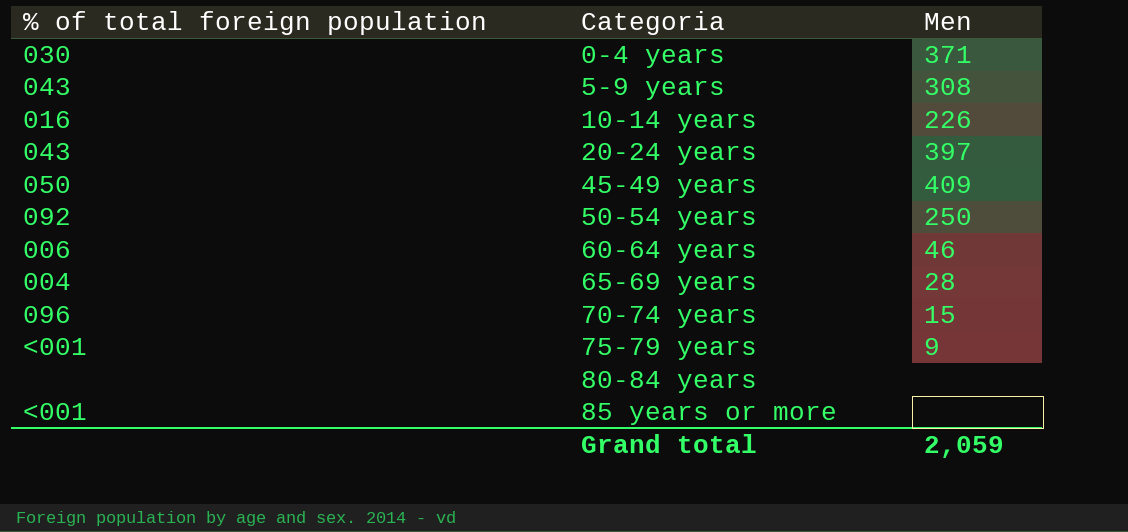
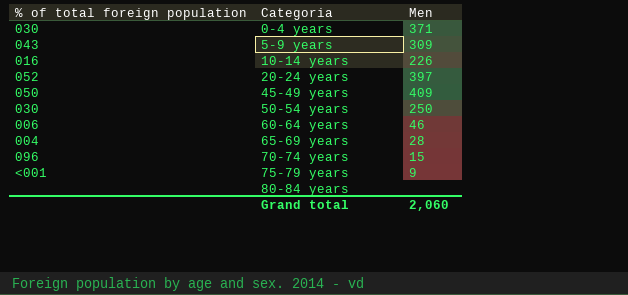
row 85 years or more: <001 | none -> none
5-9 years | Men: 308 -> 309
20-24 years | % of total foreign population: 043 -> 052
50-54 years | % of total foreign population: 092 -> 030
Grand total | Men: 2,059 -> 2,060

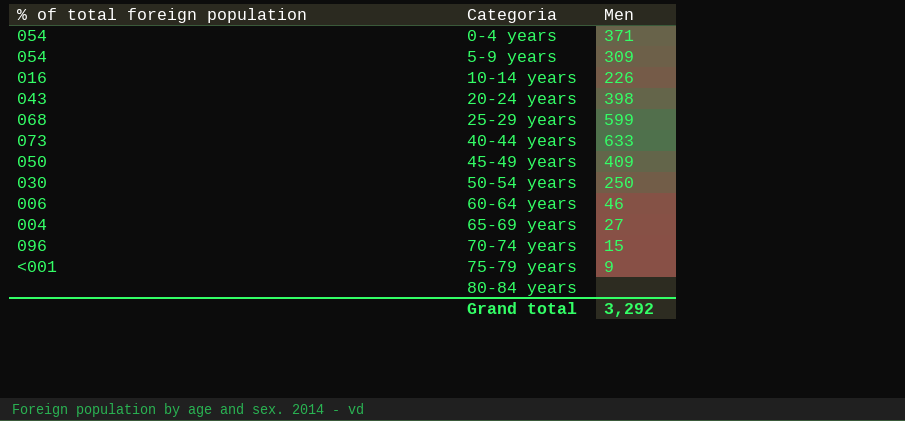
0-4 years | % of total foreign population: 030 -> 054
5-9 years | % of total foreign population: 043 -> 054
20-24 years | % of total foreign population: 052 -> 043
20-24 years | Men: 397 -> 398
row 25-29 years: none -> 068 | 599
row 40-44 years: none -> 073 | 633
65-69 years | Men: 28 -> 27
Grand total | Men: 2,060 -> 3,292

